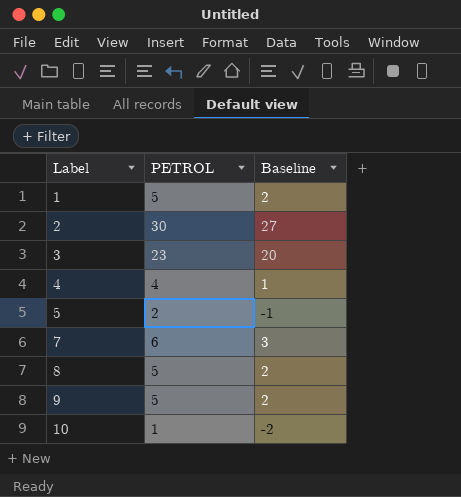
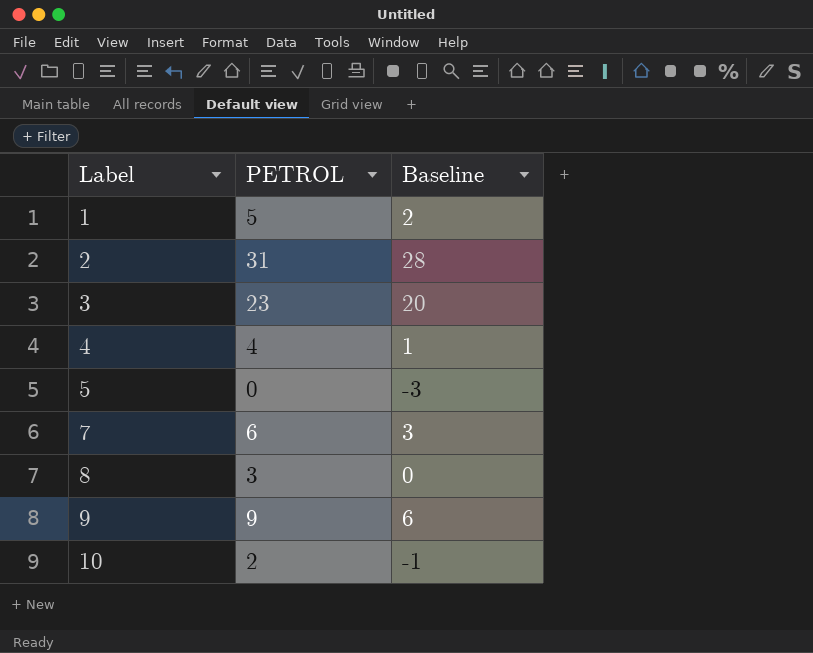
2 | PETROL: 30 -> 31
2 | Baseline: 27 -> 28
5 | PETROL: 2 -> 0
5 | Baseline: -1 -> -3
8 | PETROL: 5 -> 3
8 | Baseline: 2 -> 0
9 | PETROL: 5 -> 9
9 | Baseline: 2 -> 6
10 | PETROL: 1 -> 2
10 | Baseline: -2 -> -1

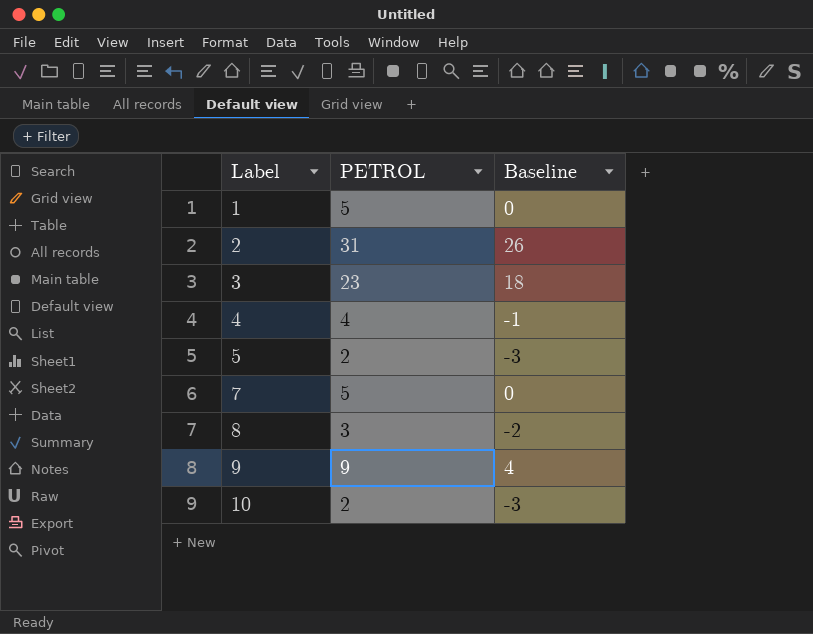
column Baseline | formula: [PETROL] - 3 -> [PETROL] - 5
5 | PETROL: 0 -> 2
7 | PETROL: 6 -> 5

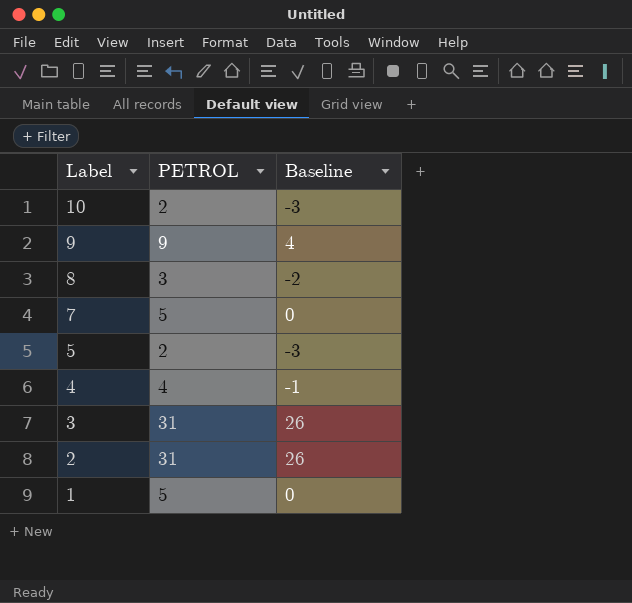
row order: Label ascending -> Label descending
3 | PETROL: 23 -> 31
3 | Baseline: 18 -> 26

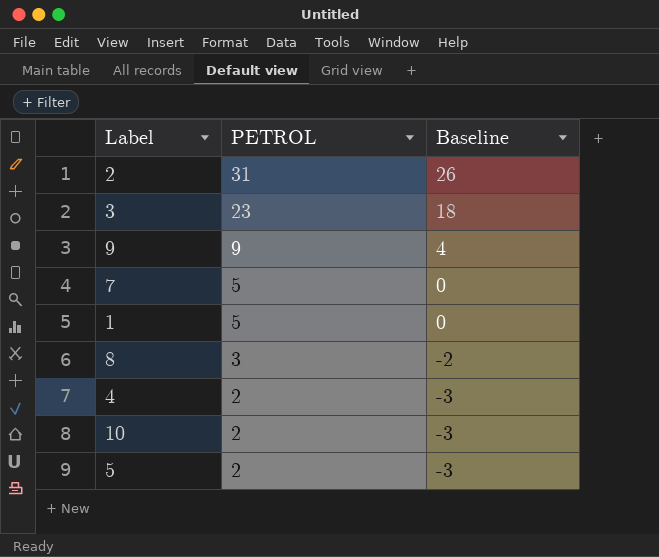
row order: Label descending -> PETROL descending
3 | PETROL: 31 -> 23
3 | Baseline: 26 -> 18
4 | PETROL: 4 -> 2
4 | Baseline: -1 -> -3

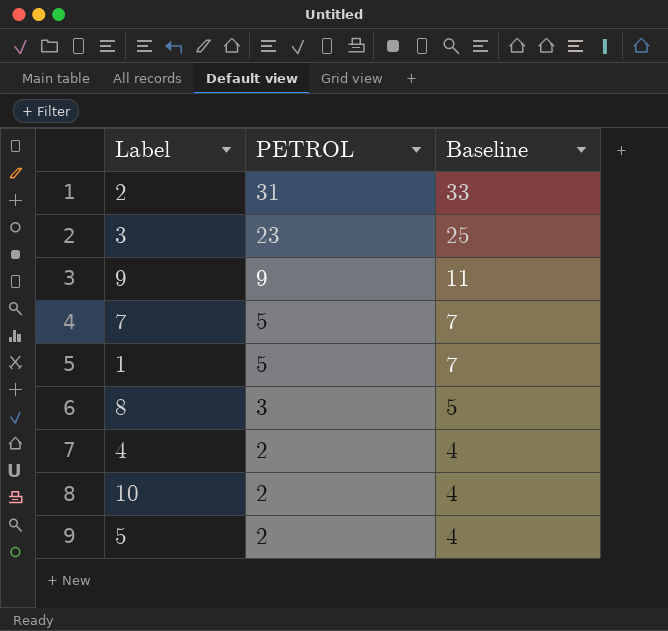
column Baseline | formula: [PETROL] - 5 -> [PETROL] + 2

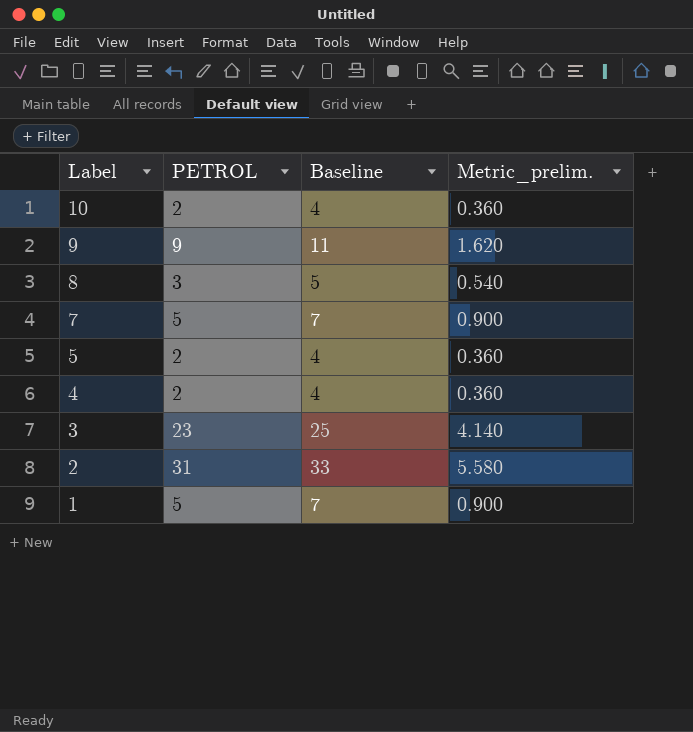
row order: PETROL descending -> Label descending
column Metric_prelim. | formula: none -> [PETROL] * 0.18

